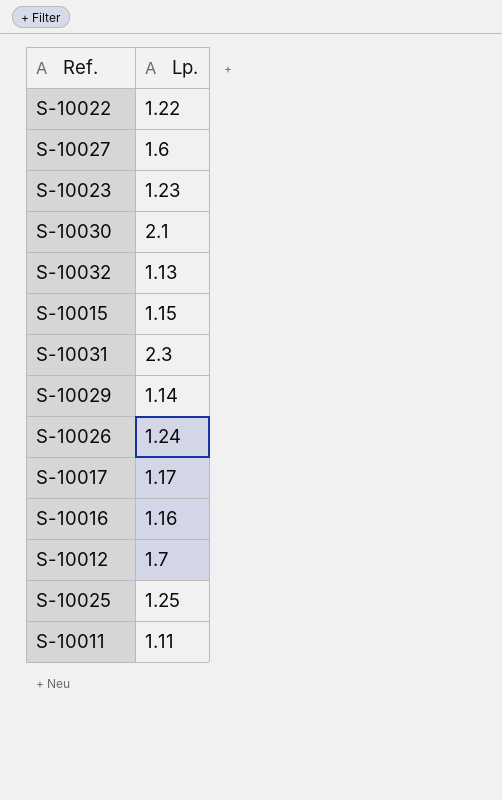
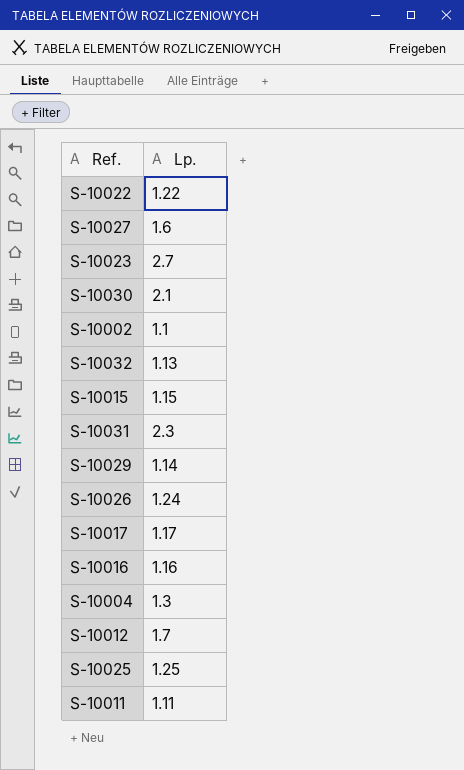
S-10023 | Lp.: 1.23 -> 2.7
row S-10002: none -> 1.1
row S-10004: none -> 1.3

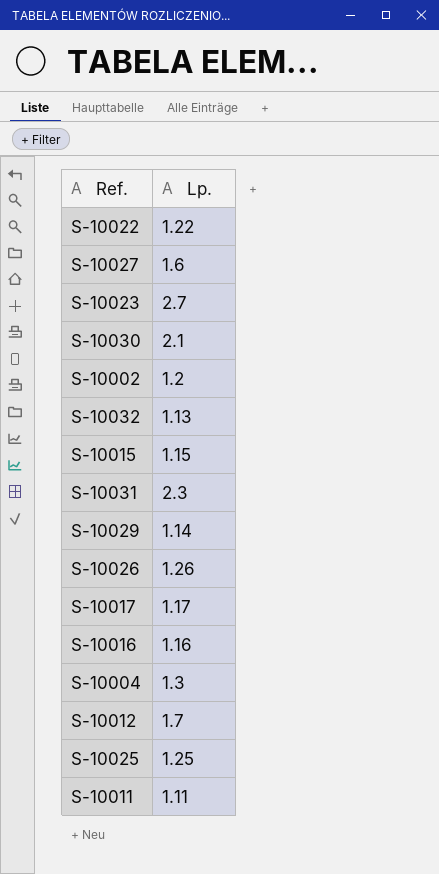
S-10002 | Lp.: 1.1 -> 1.2
S-10026 | Lp.: 1.24 -> 1.26

